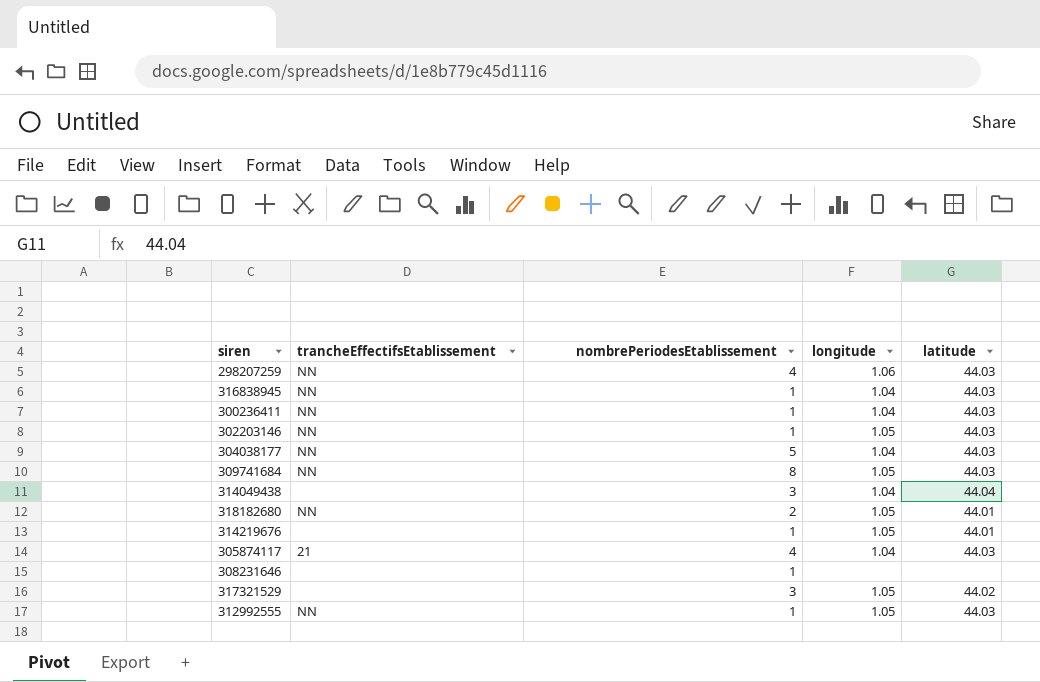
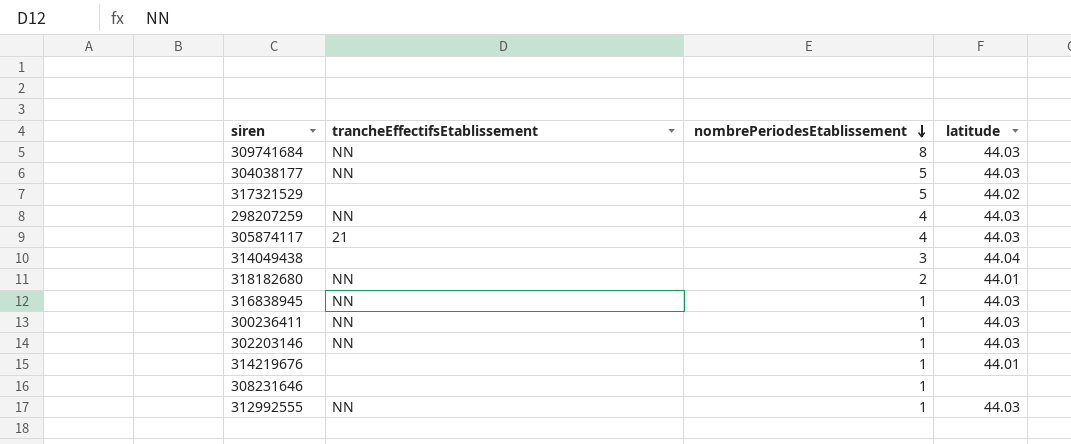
row order: none -> nombrePeriodesEtablissement descending
column longitude | position: 4 -> none
317321529 | nombrePeriodesEtablissement: 3 -> 5

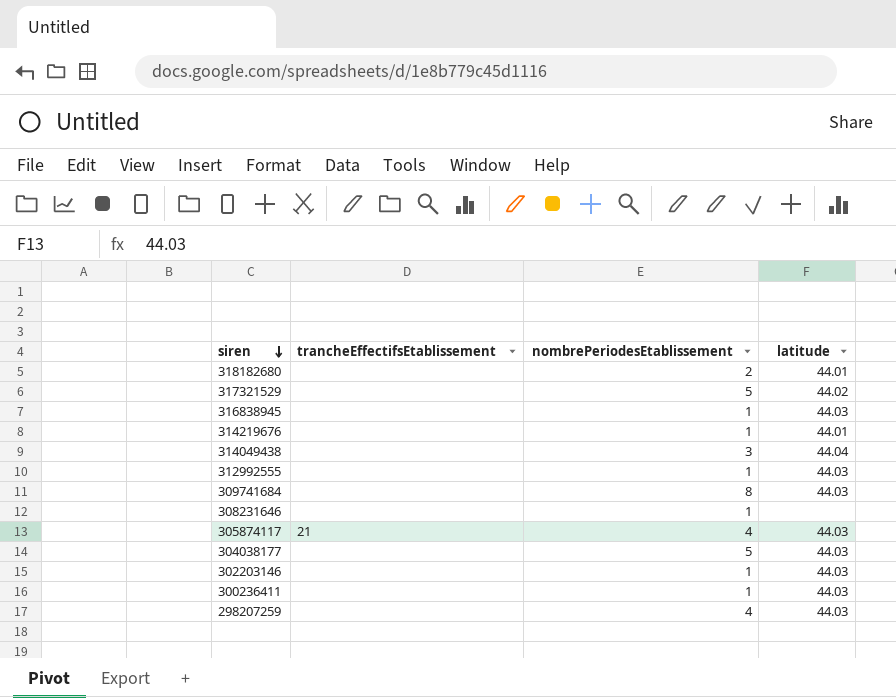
row order: nombrePeriodesEtablissement descending -> siren descending
318182680 | trancheEffectifsEtablissement: NN -> none
316838945 | trancheEffectifsEtablissement: NN -> none
312992555 | trancheEffectifsEtablissement: NN -> none
309741684 | trancheEffectifsEtablissement: NN -> none
304038177 | trancheEffectifsEtablissement: NN -> none
302203146 | trancheEffectifsEtablissement: NN -> none
300236411 | trancheEffectifsEtablissement: NN -> none
298207259 | trancheEffectifsEtablissement: NN -> none

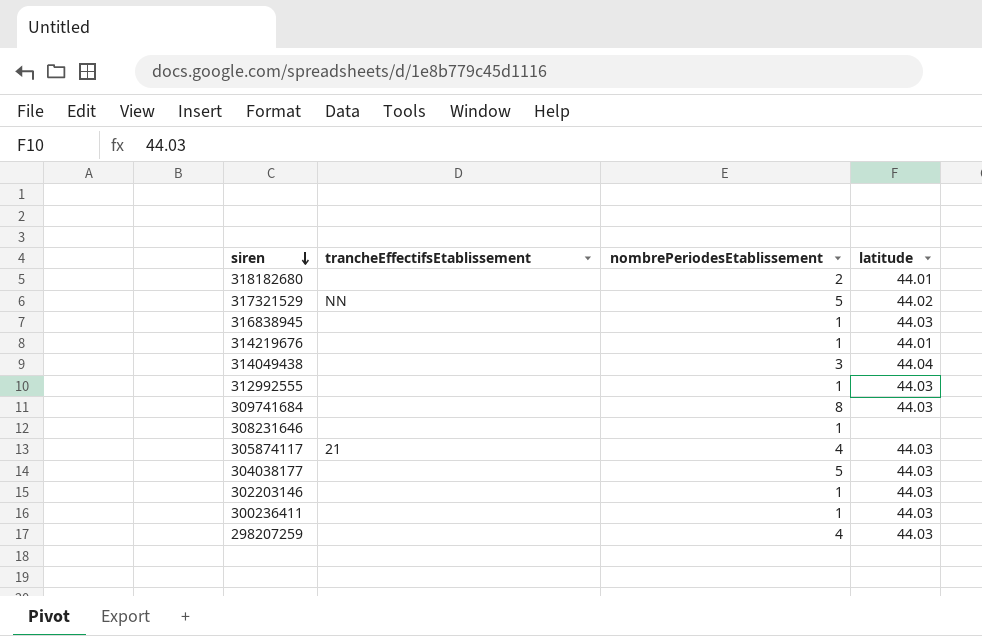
317321529 | trancheEffectifsEtablissement: none -> NN

